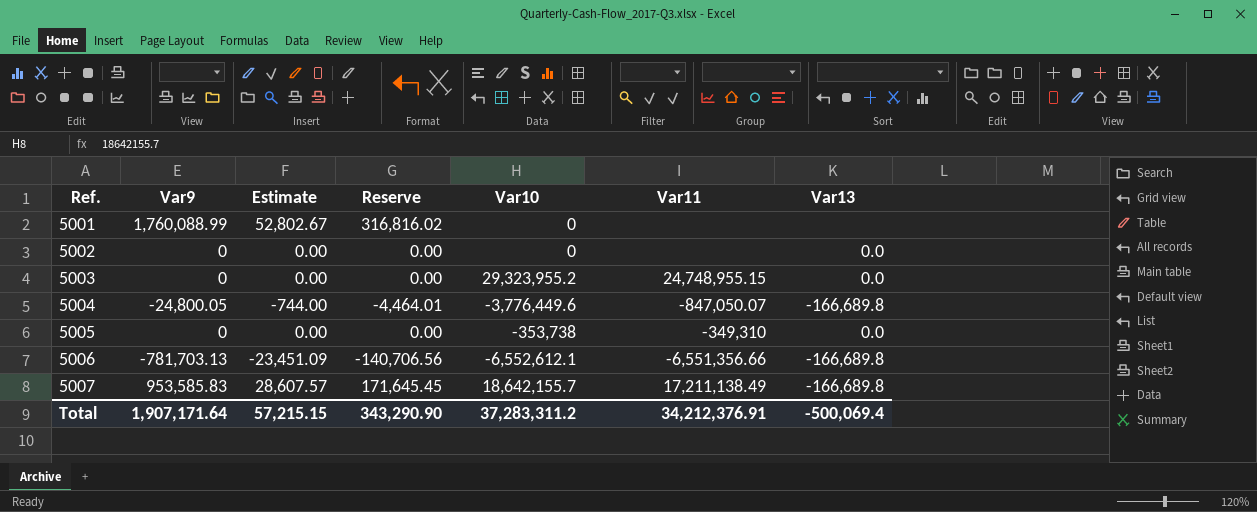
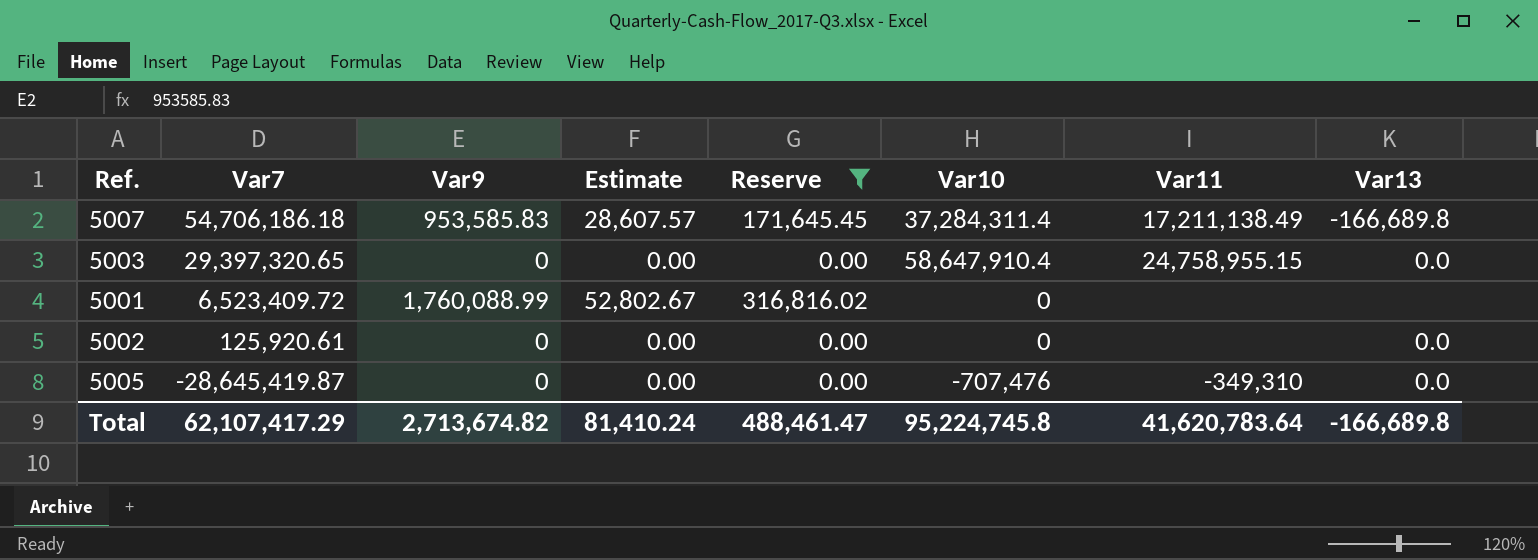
filter: none -> Reserve >= 0.00
row order: Ref. ascending -> Var7 descending
column Var7 | position: none -> 2
5007 | Var10: 18,642,155.7 -> 37,284,311.4
5003 | Var10: 29,323,955.2 -> 58,647,910.4
5003 | Var11: 24,748,955.15 -> 24,758,955.15
5005 | Var10: -353,738 -> -707,476
Total | Var9: 1,907,171.64 -> 2,713,674.82
Total | Estimate: 57,215.15 -> 81,410.24
Total | Reserve: 343,290.90 -> 488,461.47
Total | Var10: 37,283,311.2 -> 95,224,745.8
Total | Var11: 34,212,376.91 -> 41,620,783.64
Total | Var13: -500,069.4 -> -166,689.8

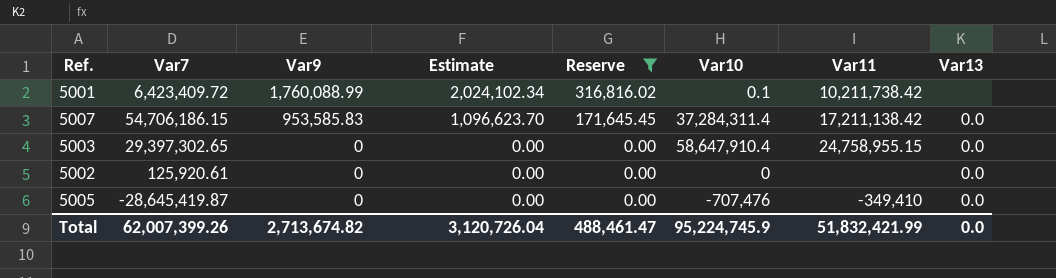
row order: Var7 descending -> Var9 descending
column Estimate | formula: [Var9] * 0.03 -> [Var9] * 1.15
5001 | Var7: 6,523,409.72 -> 6,423,409.72
5001 | Var10: 0 -> 0.1
5001 | Var11: none -> 10,211,738.42
5007 | Var7: 54,706,186.18 -> 54,706,186.15
5007 | Var11: 17,211,138.49 -> 17,211,138.42
5007 | Var13: -166,689.8 -> 0.0
5003 | Var7: 29,397,320.65 -> 29,397,302.65
5005 | Var11: -349,310 -> -349,410
Total | Var7: 62,107,417.29 -> 62,007,399.26
Total | Estimate: 81,410.24 -> 3,120,726.04
Total | Var10: 95,224,745.8 -> 95,224,745.9
Total | Var11: 41,620,783.64 -> 51,832,421.99
Total | Var13: -166,689.8 -> 0.0

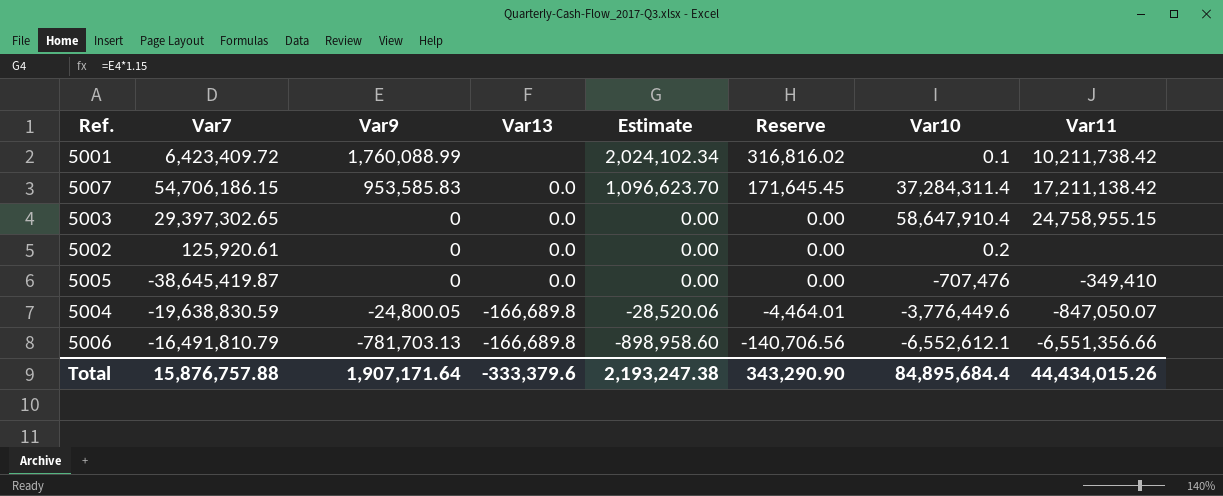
filter: Reserve >= 0.00 -> none
column Var13 | position: 8 -> 4
5002 | Var10: 0 -> 0.2
5005 | Var7: -28,645,419.87 -> -38,645,419.87
Total | Var7: 62,007,399.26 -> 15,876,757.88
Total | Var9: 2,713,674.82 -> 1,907,171.64
Total | Var13: 0.0 -> -333,379.6
Total | Estimate: 3,120,726.04 -> 2,193,247.38
Total | Reserve: 488,461.47 -> 343,290.90
Total | Var10: 95,224,745.9 -> 84,895,684.4
Total | Var11: 51,832,421.99 -> 44,434,015.26

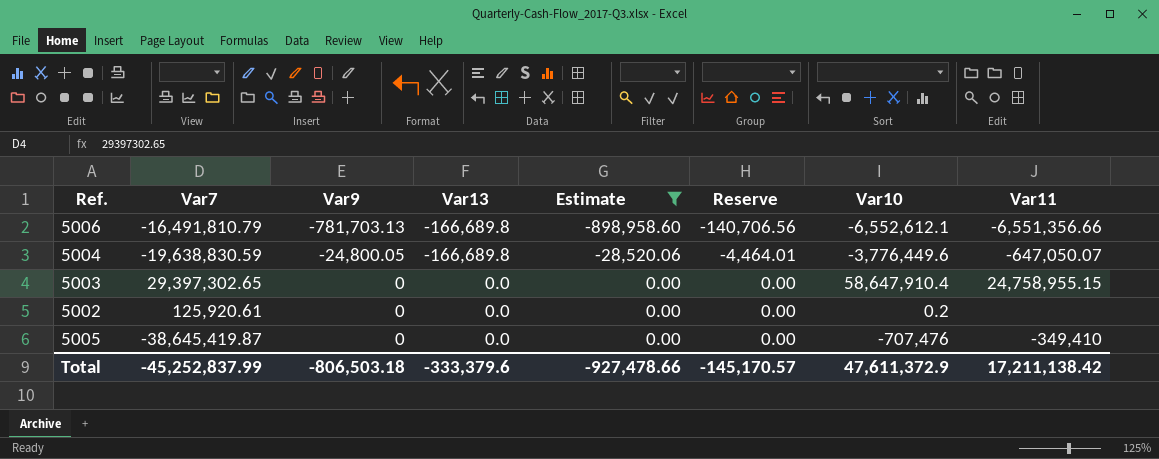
filter: none -> Estimate <= 0.00
row order: Var9 descending -> Var9 ascending
5004 | Var11: -847,050.07 -> -647,050.07
Total | Var7: 15,876,757.88 -> -45,252,837.99
Total | Var9: 1,907,171.64 -> -806,503.18
Total | Estimate: 2,193,247.38 -> -927,478.66
Total | Reserve: 343,290.90 -> -145,170.57
Total | Var10: 84,895,684.4 -> 47,611,372.9
Total | Var11: 44,434,015.26 -> 17,211,138.42

